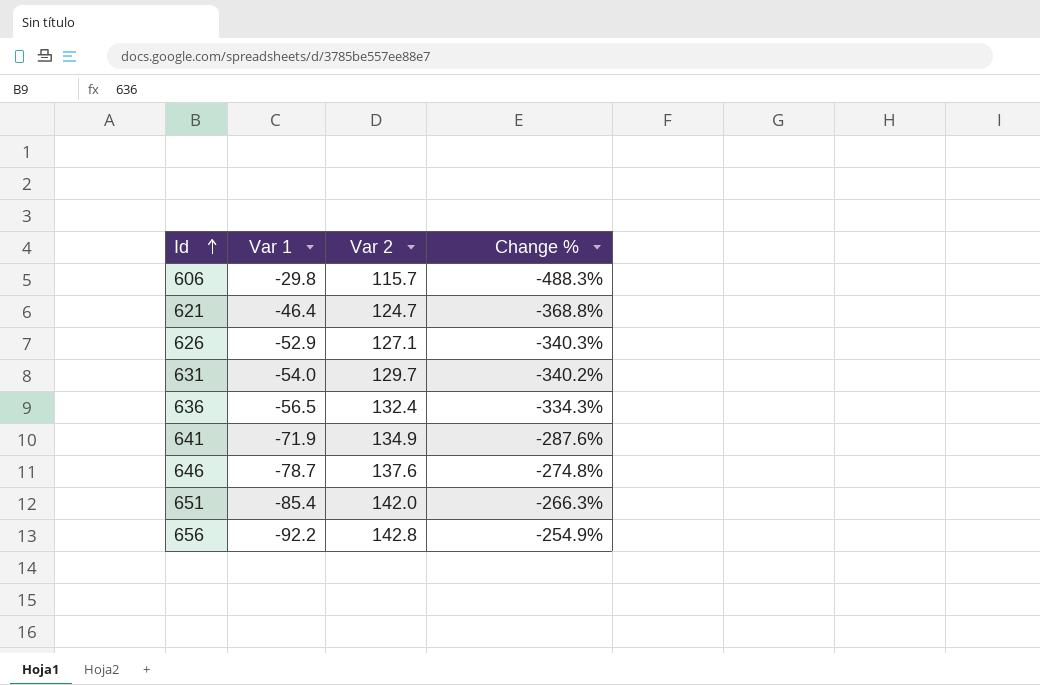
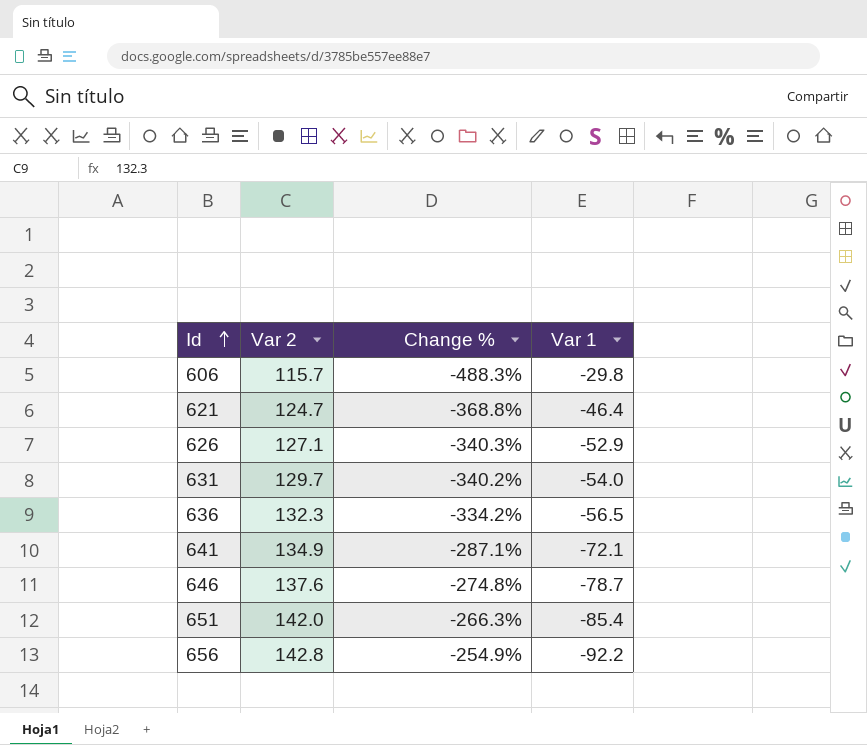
column Var 1 | position: 2 -> 4
636 | Var 2: 132.4 -> 132.3
636 | Change %: -334.3% -> -334.2%
641 | Change %: -287.6% -> -287.1%
641 | Var 1: -71.9 -> -72.1

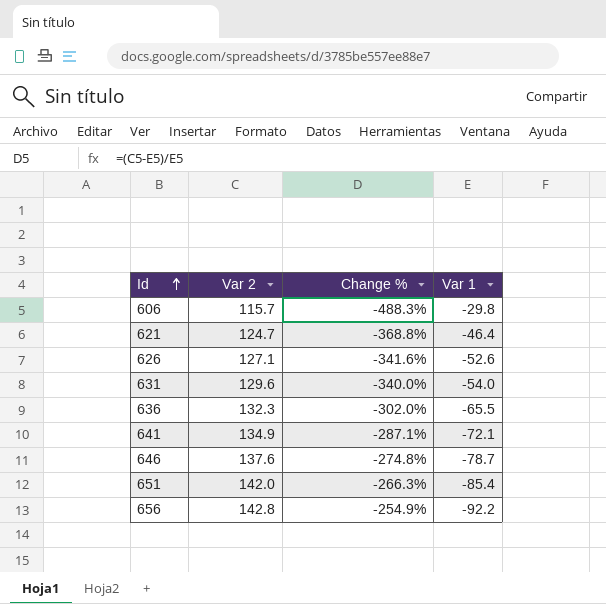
626 | Change %: -340.3% -> -341.6%
626 | Var 1: -52.9 -> -52.6
631 | Var 2: 129.7 -> 129.6
631 | Change %: -340.2% -> -340.0%
636 | Change %: -334.2% -> -302.0%
636 | Var 1: -56.5 -> -65.5

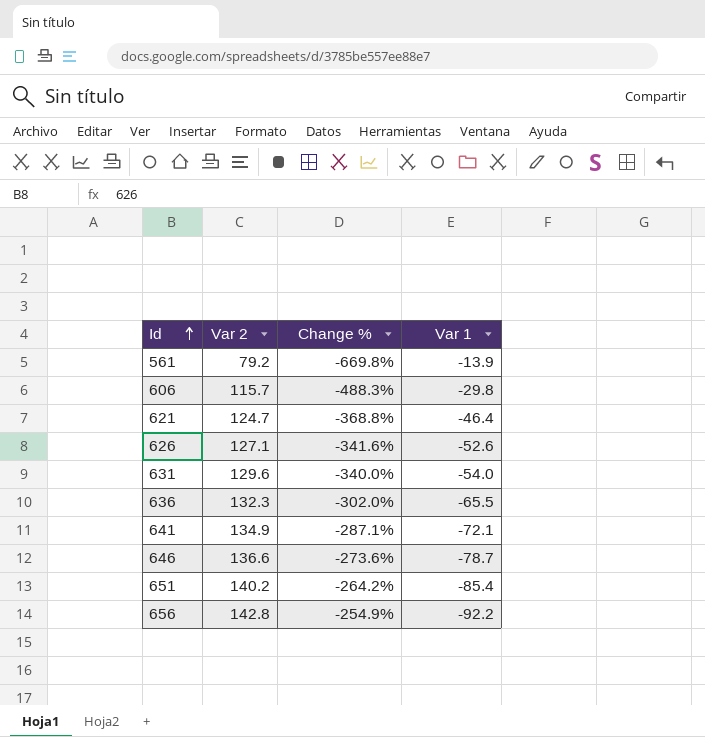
row 561: none -> 79.2 | -669.8% | -13.9
646 | Var 2: 137.6 -> 136.6
646 | Change %: -274.8% -> -273.6%
651 | Var 2: 142.0 -> 140.2
651 | Change %: -266.3% -> -264.2%

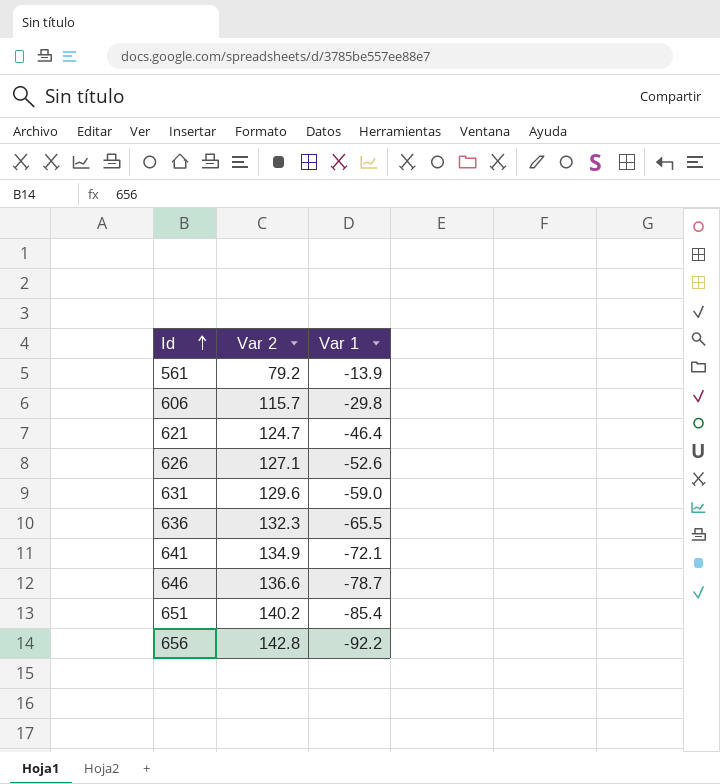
column Change % | formula: ([Var 2] - [Var 1]) / [Var 1] -> none
631 | Var 1: -54.0 -> -59.0

